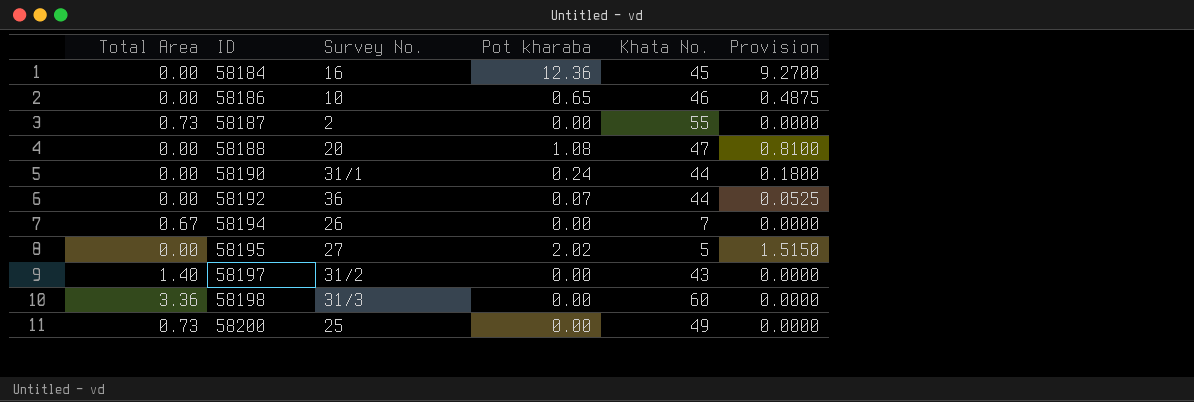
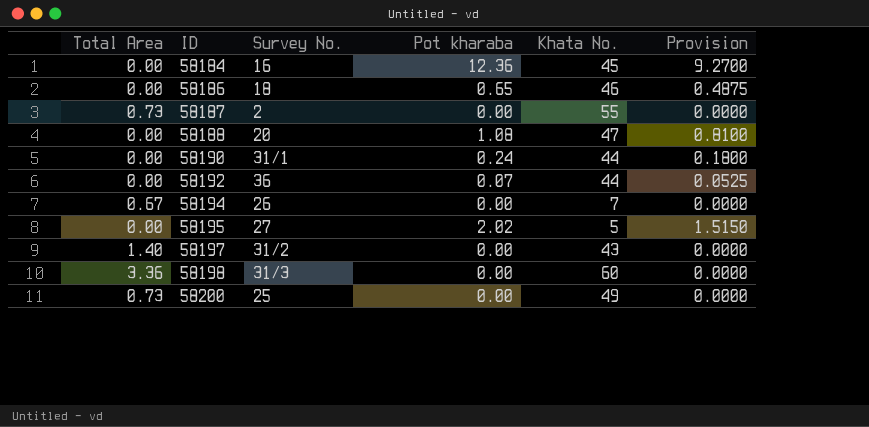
58186 | Survey No.: 10 -> 18

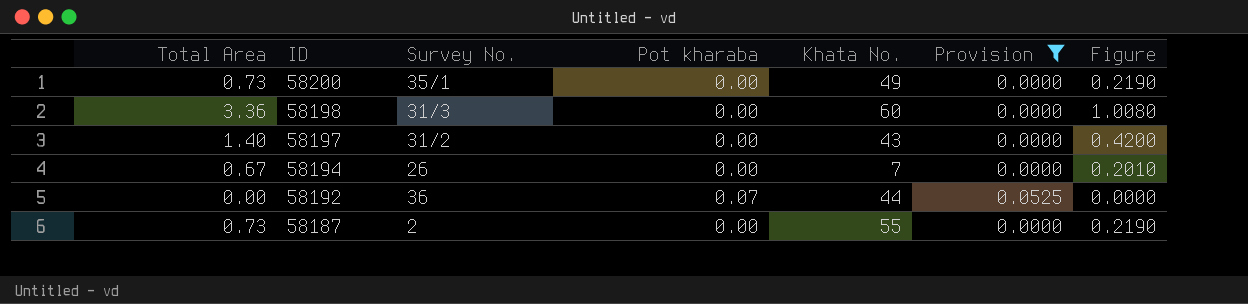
filter: none -> Provision <= 0.0525
row order: ID ascending -> ID descending
column Figure | formula: none -> [Total Area] * 0.3
58200 | Survey No.: 25 -> 35/1

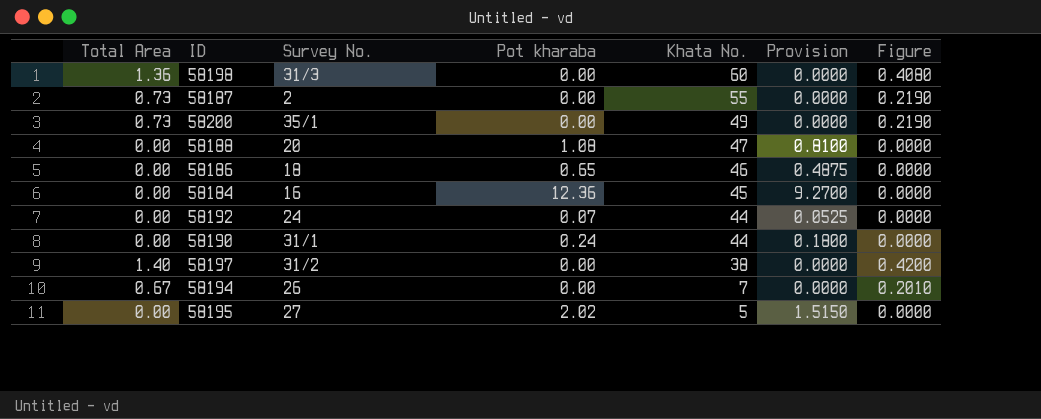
filter: Provision <= 0.0525 -> none
row order: ID descending -> Khata No. descending
58198 | Total Area: 3.36 -> 1.36
58198 | Figure: 1.0080 -> 0.4080
58192 | Survey No.: 36 -> 24
58197 | Khata No.: 43 -> 38

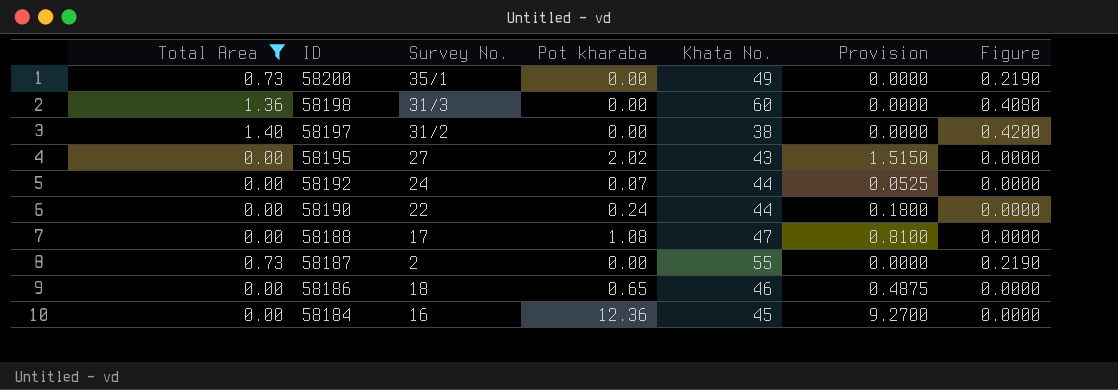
filter: none -> Total Area != 0.67
row order: Khata No. descending -> ID descending
58195 | Khata No.: 5 -> 43
58190 | Survey No.: 31/1 -> 22
58188 | Survey No.: 20 -> 17

